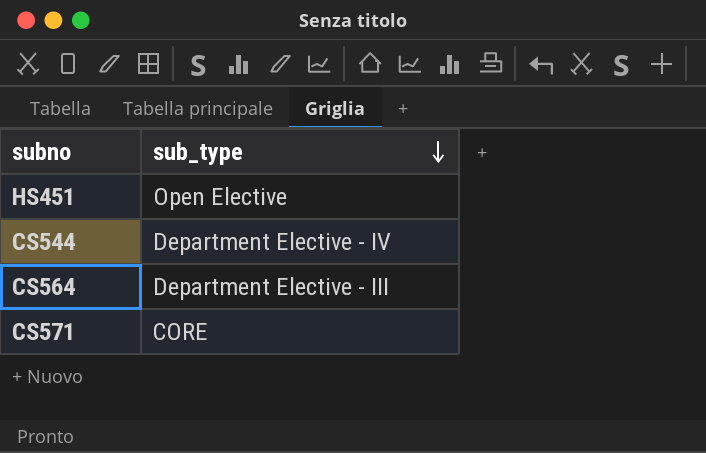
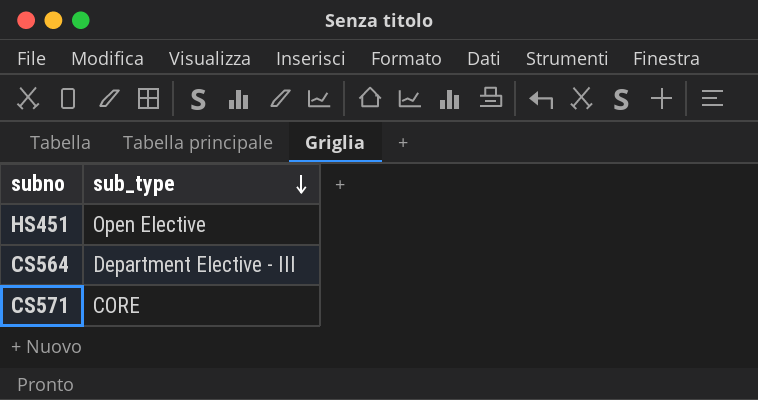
row CS544: Department Elective - IV -> none

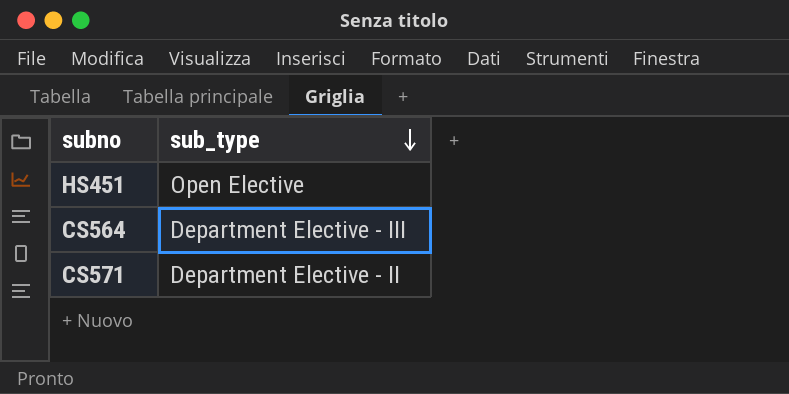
CS571 | sub_type: CORE -> Department Elective - II

